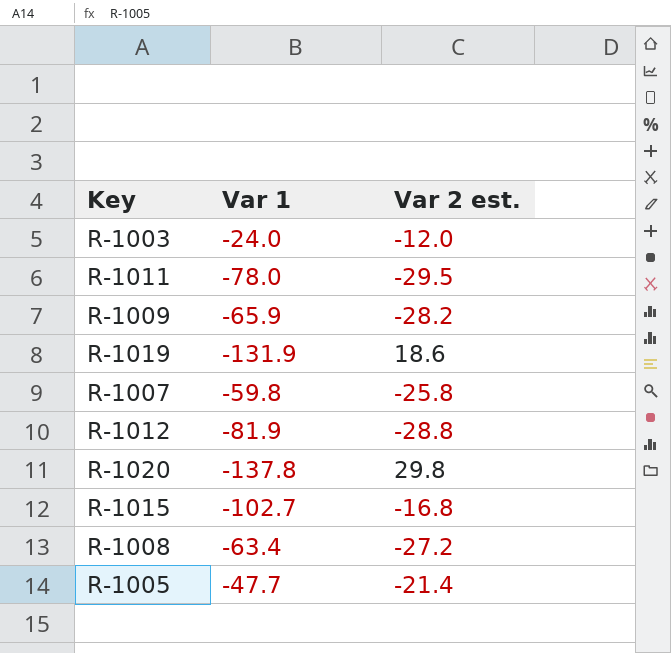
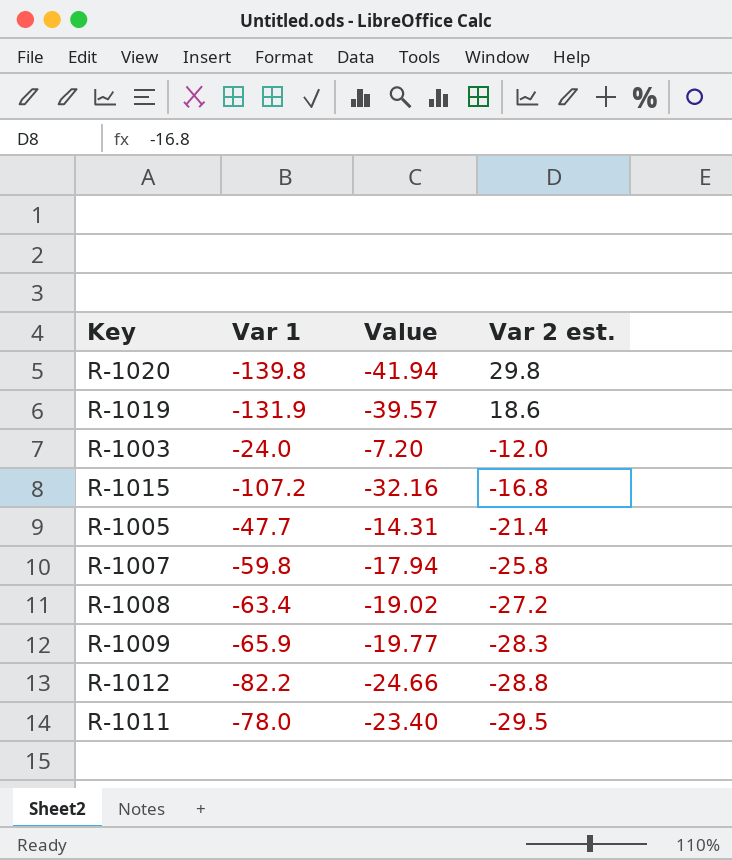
row order: none -> Var 2 est. descending
column Value | formula: none -> [Var 1] * 0.3
R-1020 | Var 1: -137.8 -> -139.8
R-1015 | Var 1: -102.7 -> -107.2
R-1009 | Var 2 est.: -28.2 -> -28.3
R-1012 | Var 1: -81.9 -> -82.2

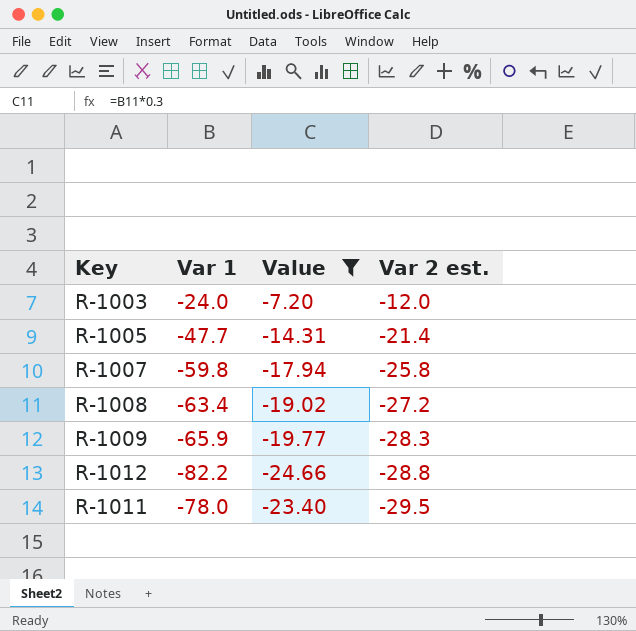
filter: none -> Value >= -24.66

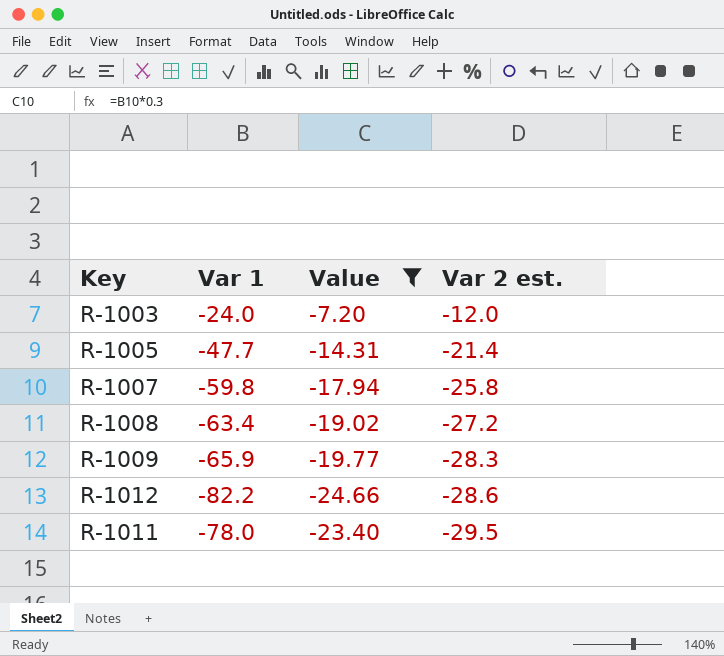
R-1012 | Var 2 est.: -28.8 -> -28.6

